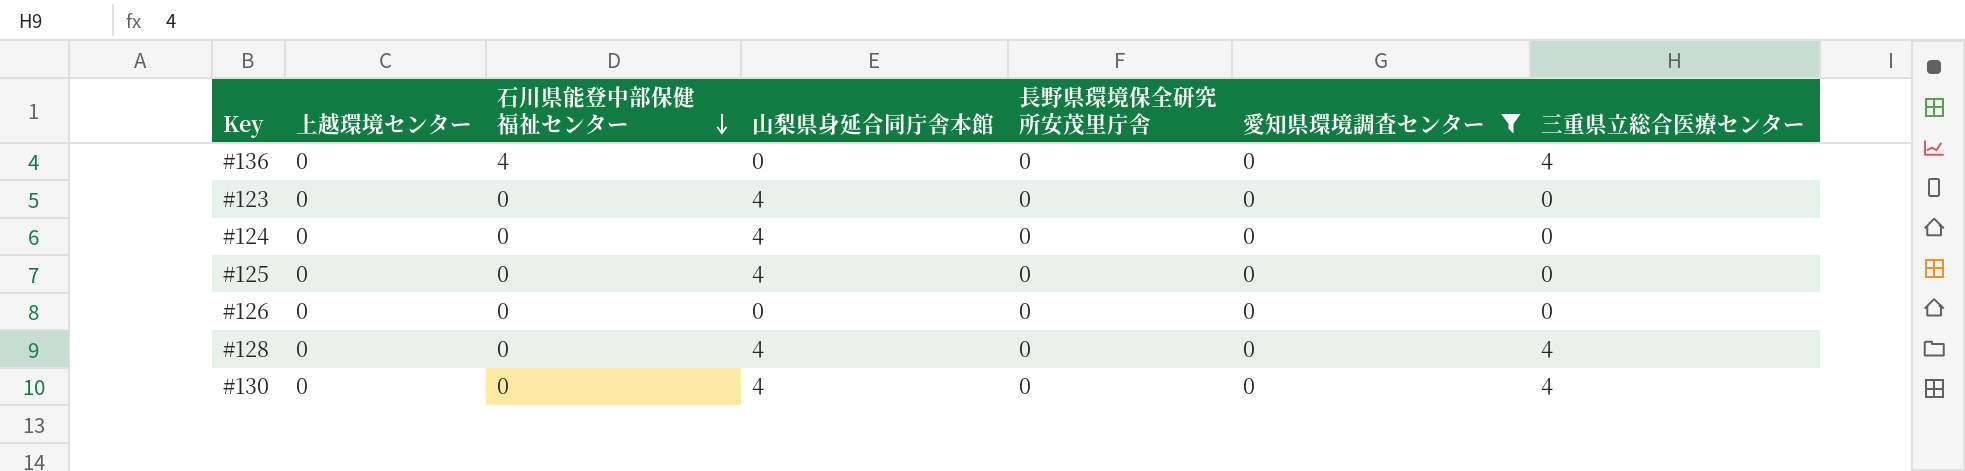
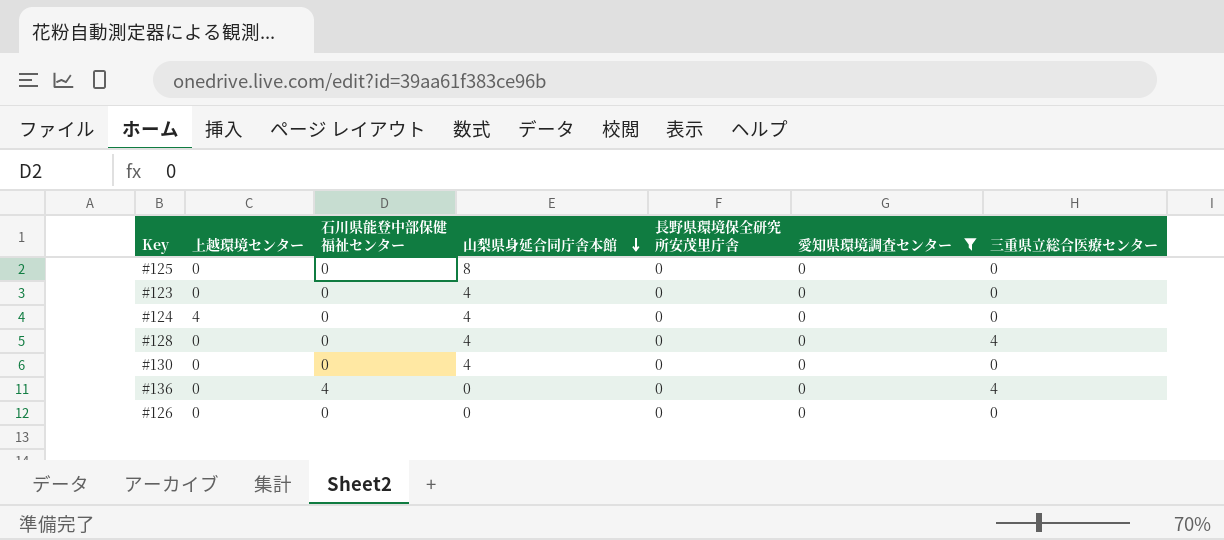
row order: 石川県能登中部保健福祉センター descending -> 山梨県身延合同庁舎本館 descending
#125 | 山梨県身延合同庁舎本館: 4 -> 8
#124 | 上越環境センター: 0 -> 4
#130 | 三重県立総合医療センター: 4 -> 0

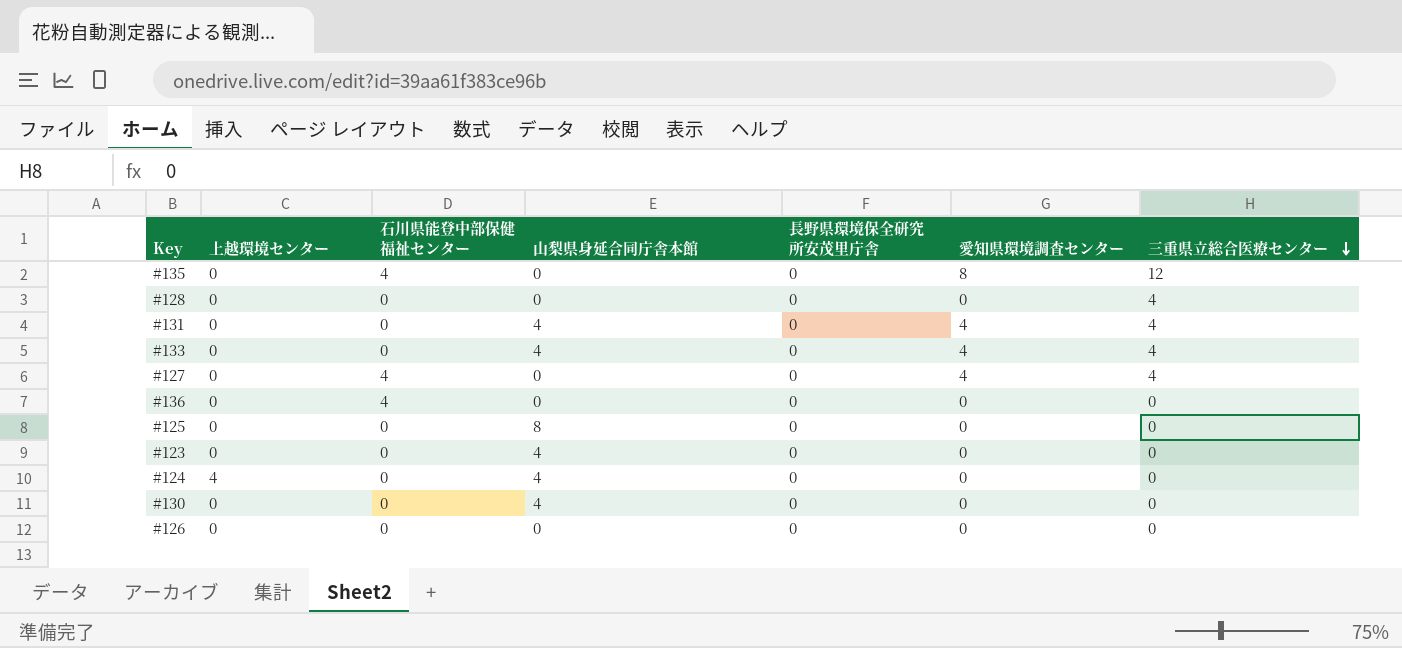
filter: 愛知県環境調査センター = 0 -> none
row order: 山梨県身延合同庁舎本館 descending -> 三重県立総合医療センター descending
#128 | 山梨県身延合同庁舎本館: 4 -> 0
#136 | 三重県立総合医療センター: 4 -> 0

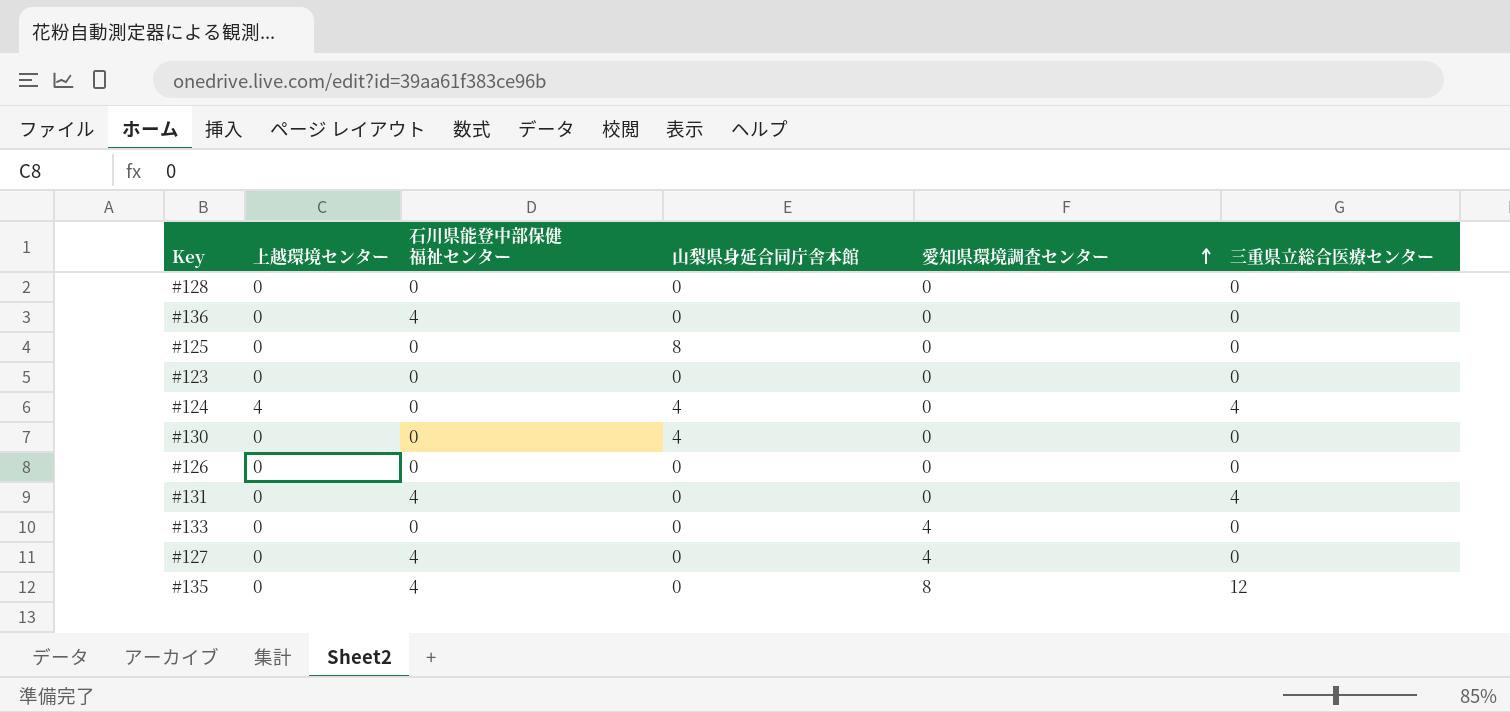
row order: 三重県立総合医療センター descending -> 愛知県環境調査センター ascending
column 長野県環境保全研究所安茂里庁舎 | position: 5 -> none
#128 | 三重県立総合医療センター: 4 -> 0
#123 | 山梨県身延合同庁舎本館: 4 -> 0
#124 | 三重県立総合医療センター: 0 -> 4
#131 | 石川県能登中部保健福祉センター: 0 -> 4
#131 | 山梨県身延合同庁舎本館: 4 -> 0
#131 | 愛知県環境調査センター: 4 -> 0
#133 | 山梨県身延合同庁舎本館: 4 -> 0
#133 | 三重県立総合医療センター: 4 -> 0
#127 | 三重県立総合医療センター: 4 -> 0

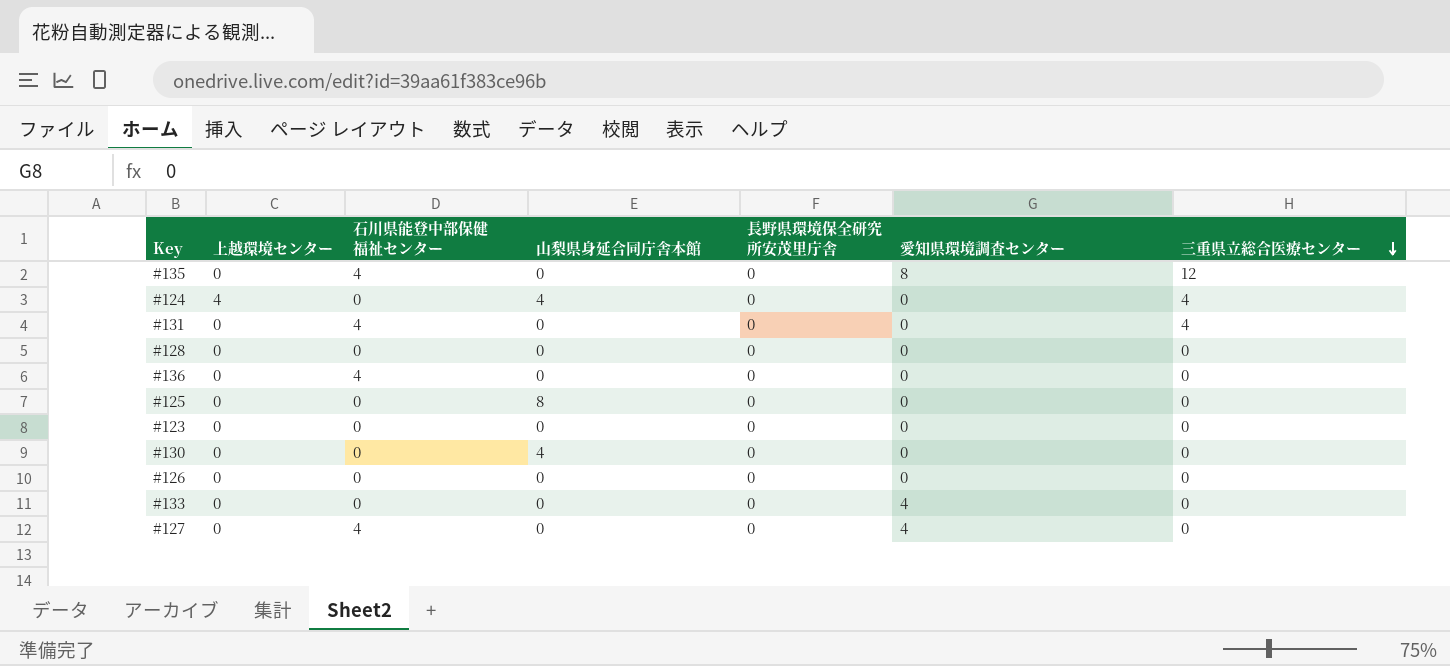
row order: 愛知県環境調査センター ascending -> 三重県立総合医療センター descending
column 長野県環境保全研究所安茂里庁舎 | position: none -> 5

